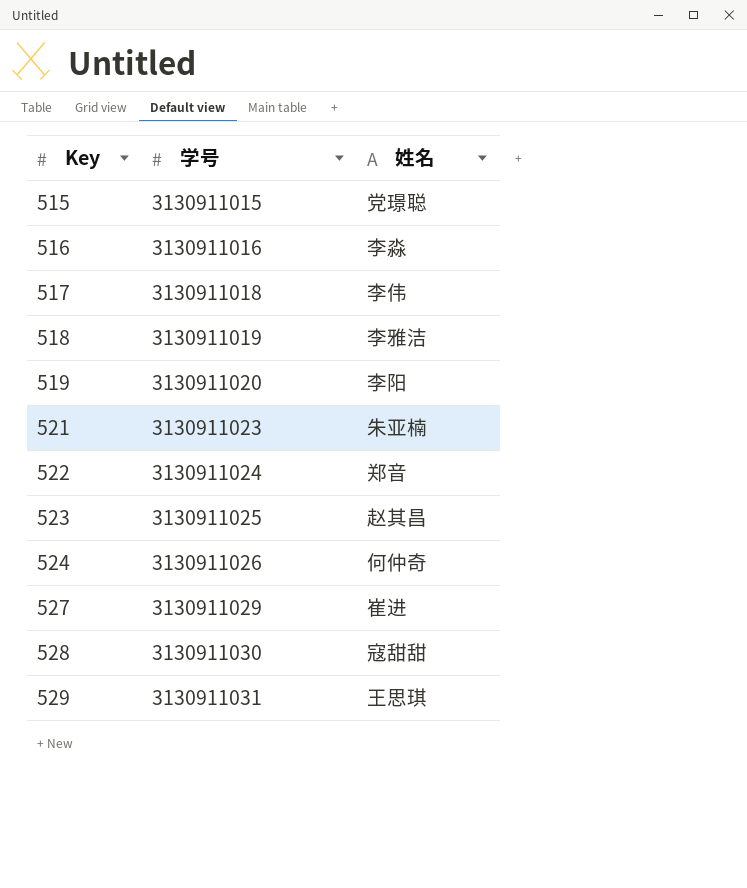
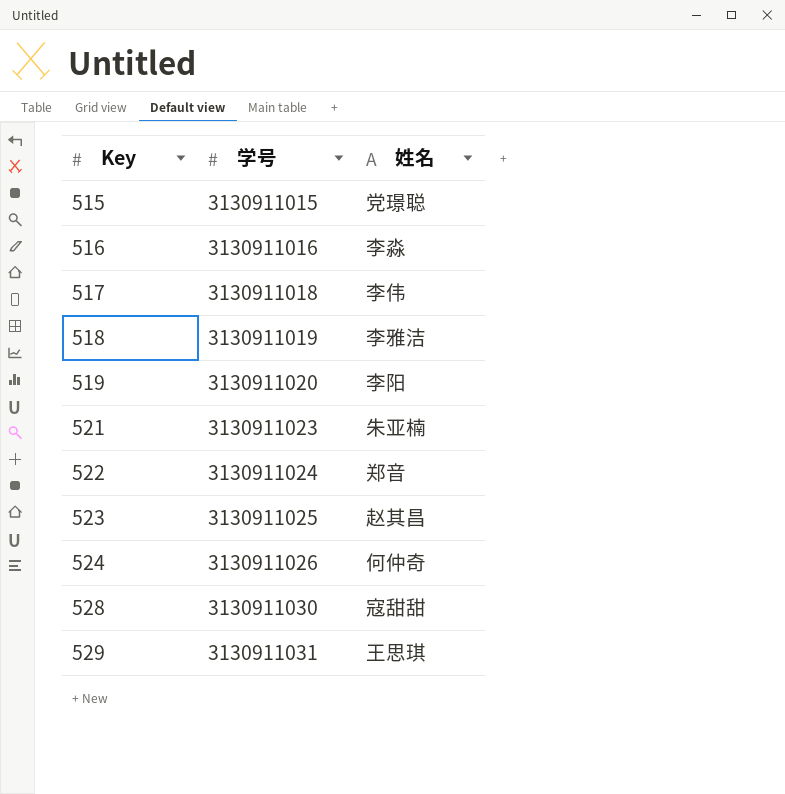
row 527: 3130911029 | 崔进 -> none

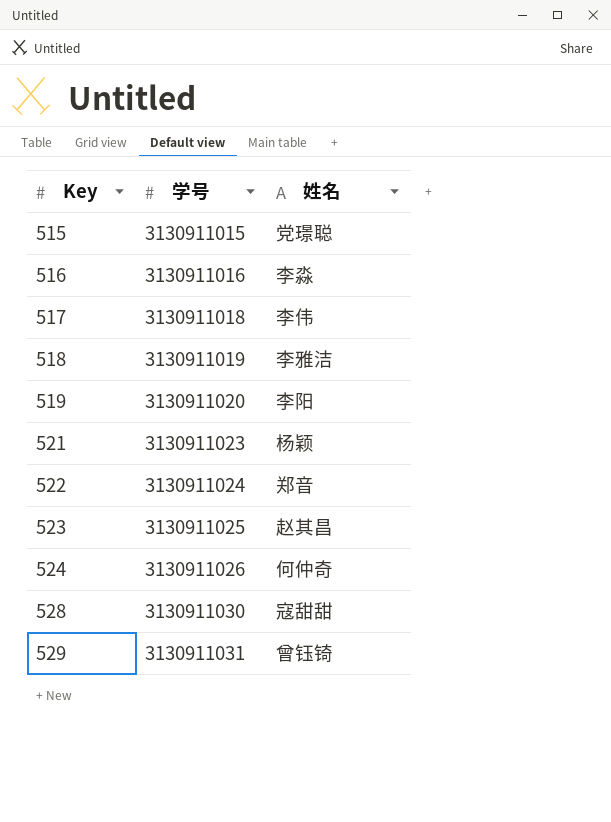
521 | 姓名: 朱亚楠 -> 杨颖
529 | 姓名: 王思琪 -> 曾钰锜

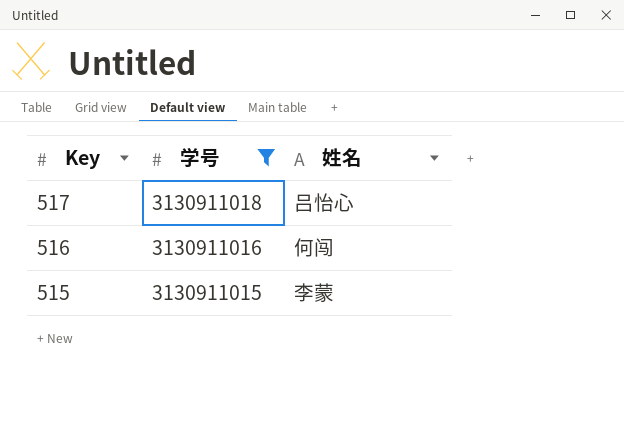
filter: none -> 学号 <= 3130911018
row order: Key ascending -> Key descending
517 | 姓名: 李伟 -> 吕怡心
516 | 姓名: 李淼 -> 何闯
515 | 姓名: 党璟聪 -> 李蒙

